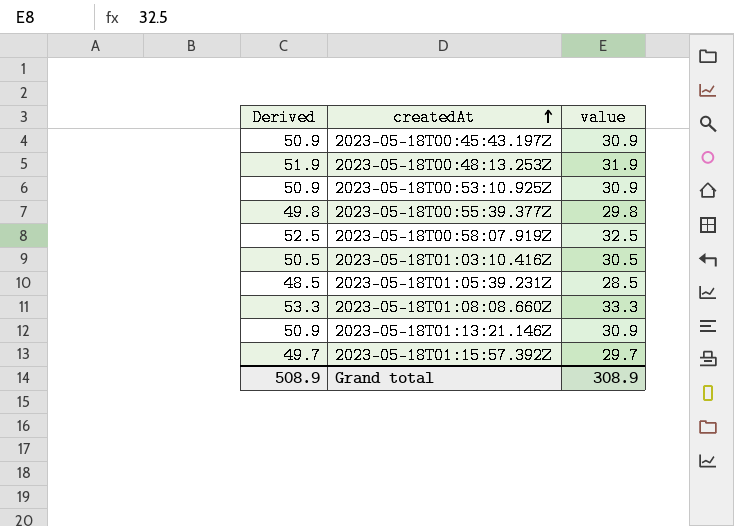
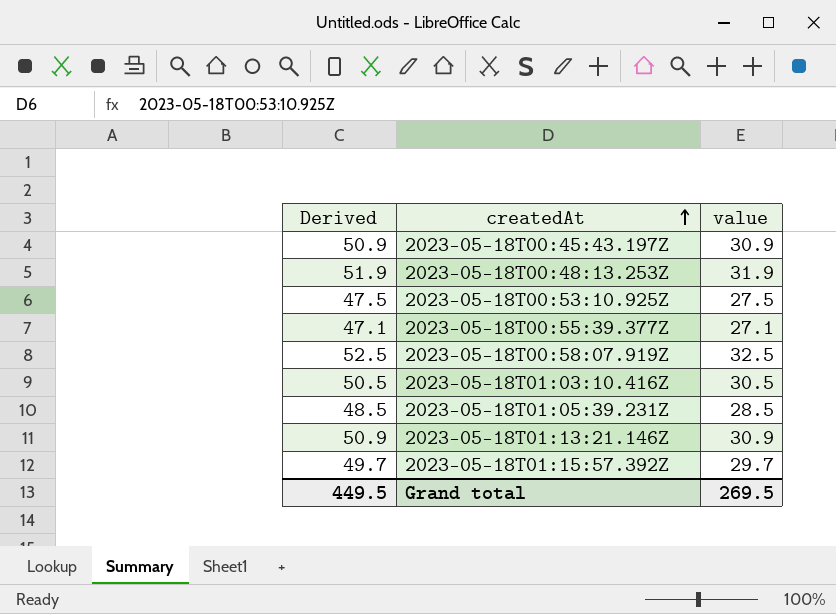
row 2023-05-18T01:08:08.660Z: 53.3 | 33.3 -> none
2023-05-18T00:53:10.925Z | Derived: 50.9 -> 47.5
2023-05-18T00:53:10.925Z | value: 30.9 -> 27.5
2023-05-18T00:55:39.377Z | Derived: 49.8 -> 47.1
2023-05-18T00:55:39.377Z | value: 29.8 -> 27.1
Grand total | Derived: 508.9 -> 449.5
Grand total | value: 308.9 -> 269.5

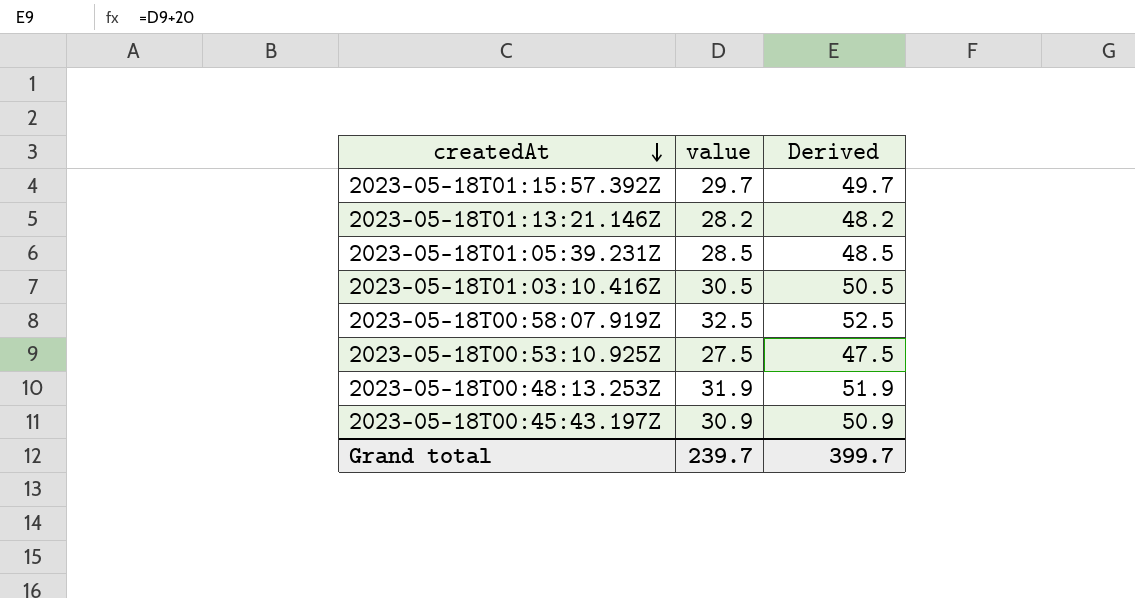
row order: createdAt ascending -> createdAt descending
column Derived | position: 1 -> 3
row 2023-05-18T00:55:39.377Z: 47.1 | 27.1 -> none
2023-05-18T01:13:21.146Z | value: 30.9 -> 28.2
2023-05-18T01:13:21.146Z | Derived: 50.9 -> 48.2
Grand total | value: 269.5 -> 239.7
Grand total | Derived: 449.5 -> 399.7

